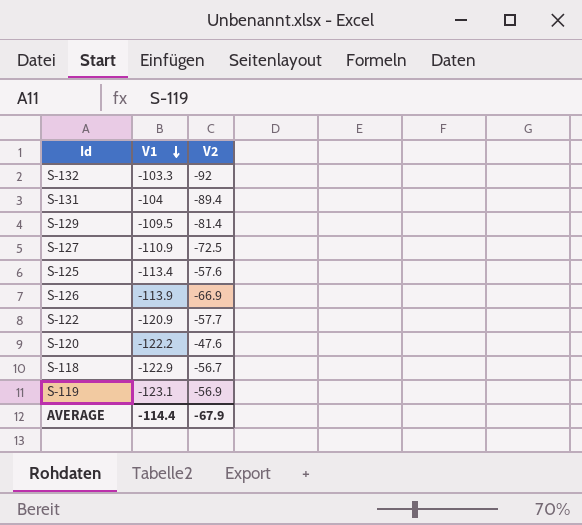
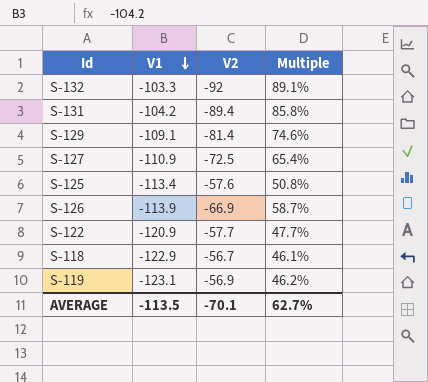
column Multiple | formula: none -> [V2] / [V1]
row S-120: -122.2 | -47.6 -> none
S-131 | V1: -104 -> -104.2
S-129 | V1: -109.5 -> -109.1
AVERAGE | V1: -114.4 -> -113.5
AVERAGE | V2: -67.9 -> -70.1

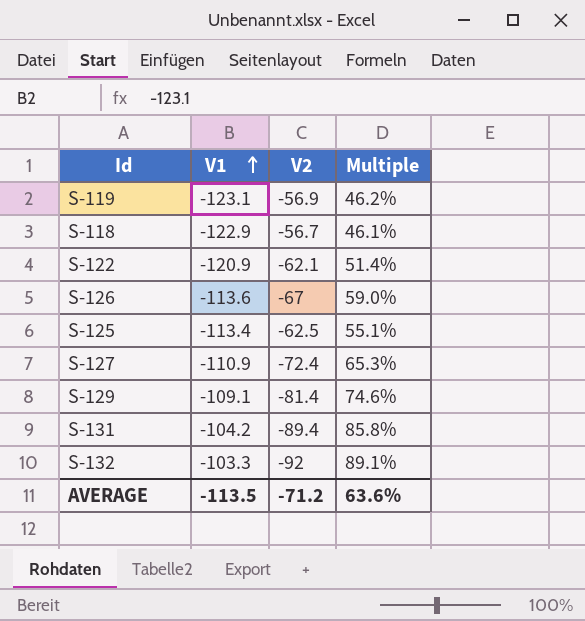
row order: V1 descending -> V1 ascending
S-122 | V2: -57.7 -> -62.1
S-122 | Multiple: 47.7% -> 51.4%
S-126 | V1: -113.9 -> -113.6
S-126 | V2: -66.9 -> -67
S-126 | Multiple: 58.7% -> 59.0%
S-125 | V2: -57.6 -> -62.5
S-125 | Multiple: 50.8% -> 55.1%
S-127 | V2: -72.5 -> -72.4
S-127 | Multiple: 65.4% -> 65.3%
AVERAGE | V2: -70.1 -> -71.2
AVERAGE | Multiple: 62.7% -> 63.6%

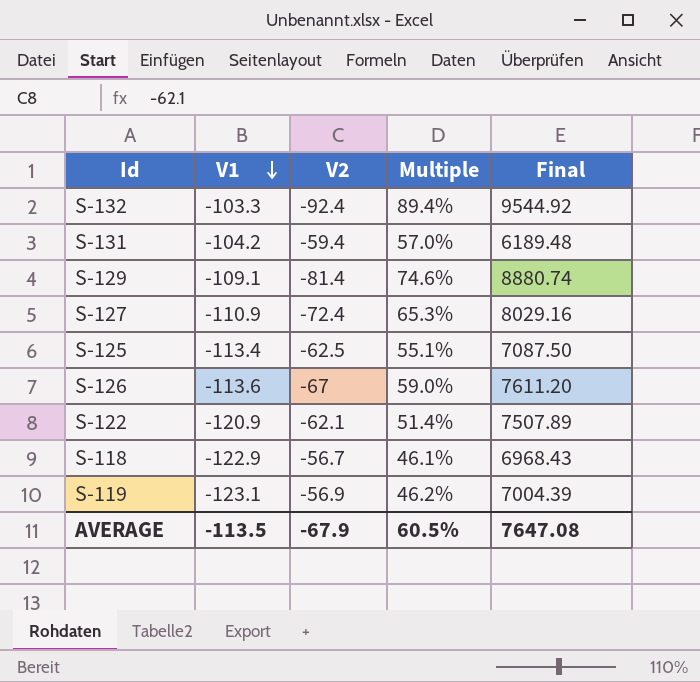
row order: V1 ascending -> V1 descending
column Final | formula: none -> [V1] * [V2]
S-132 | V2: -92 -> -92.4
S-132 | Multiple: 89.1% -> 89.4%
S-131 | V2: -89.4 -> -59.4
S-131 | Multiple: 85.8% -> 57.0%
AVERAGE | V2: -71.2 -> -67.9
AVERAGE | Multiple: 63.6% -> 60.5%

